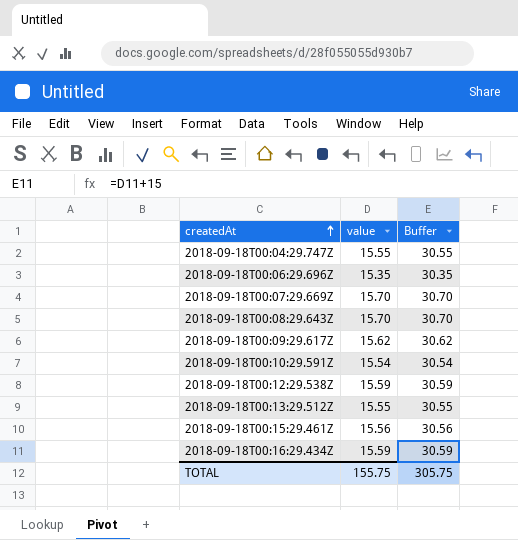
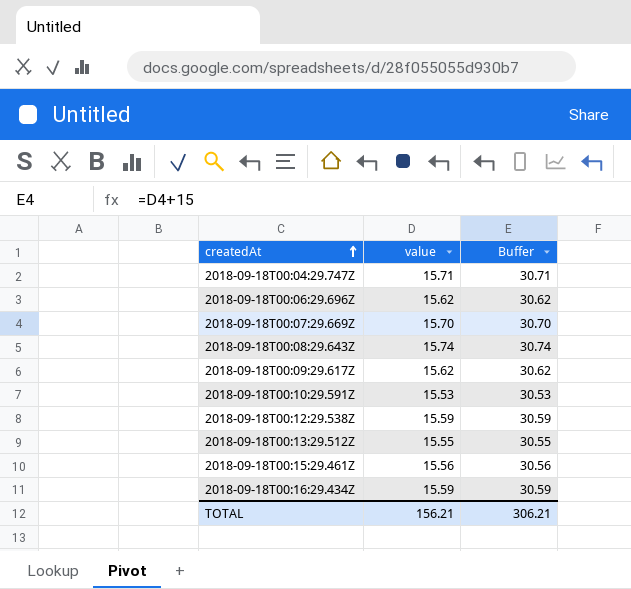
2018-09-18T00:04:29.747Z | value: 15.55 -> 15.71
2018-09-18T00:04:29.747Z | Buffer: 30.55 -> 30.71
2018-09-18T00:06:29.696Z | value: 15.35 -> 15.62
2018-09-18T00:06:29.696Z | Buffer: 30.35 -> 30.62
2018-09-18T00:08:29.643Z | value: 15.70 -> 15.74
2018-09-18T00:08:29.643Z | Buffer: 30.70 -> 30.74
2018-09-18T00:10:29.591Z | value: 15.54 -> 15.53
2018-09-18T00:10:29.591Z | Buffer: 30.54 -> 30.53
TOTAL | value: 155.75 -> 156.21
TOTAL | Buffer: 305.75 -> 306.21

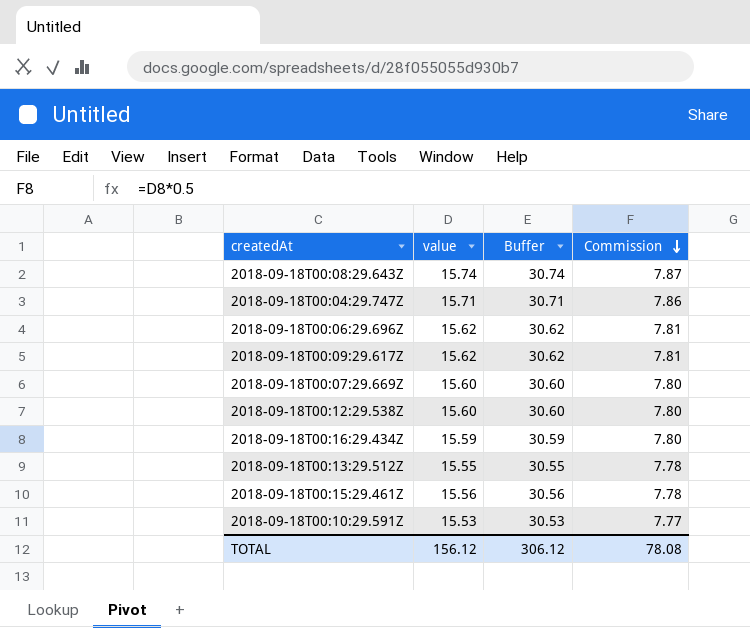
row order: createdAt ascending -> Commission descending
column Commission | formula: none -> [value] * 0.5
2018-09-18T00:07:29.669Z | value: 15.70 -> 15.60
2018-09-18T00:07:29.669Z | Buffer: 30.70 -> 30.60
2018-09-18T00:12:29.538Z | value: 15.59 -> 15.60
2018-09-18T00:12:29.538Z | Buffer: 30.59 -> 30.60
TOTAL | value: 156.21 -> 156.12
TOTAL | Buffer: 306.21 -> 306.12

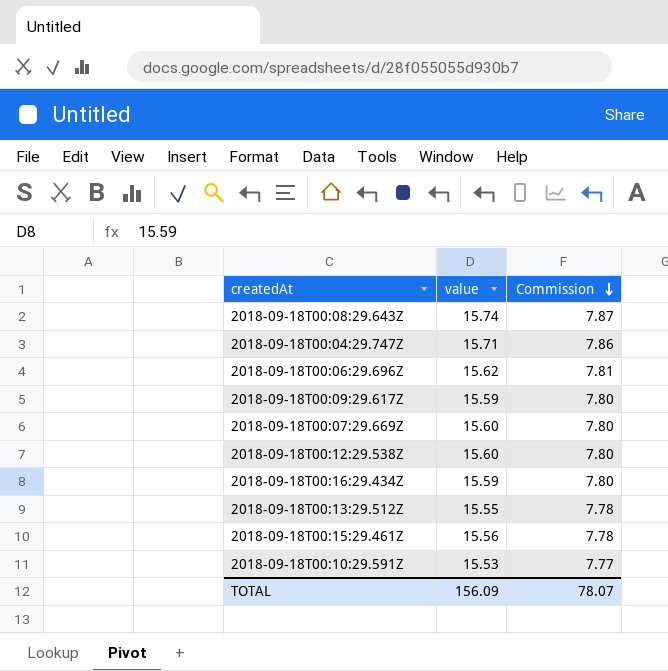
column Buffer | formula: [value] + 15 -> none
2018-09-18T00:09:29.617Z | value: 15.62 -> 15.59
2018-09-18T00:09:29.617Z | Commission: 7.81 -> 7.80
TOTAL | value: 156.12 -> 156.09
TOTAL | Commission: 78.08 -> 78.07

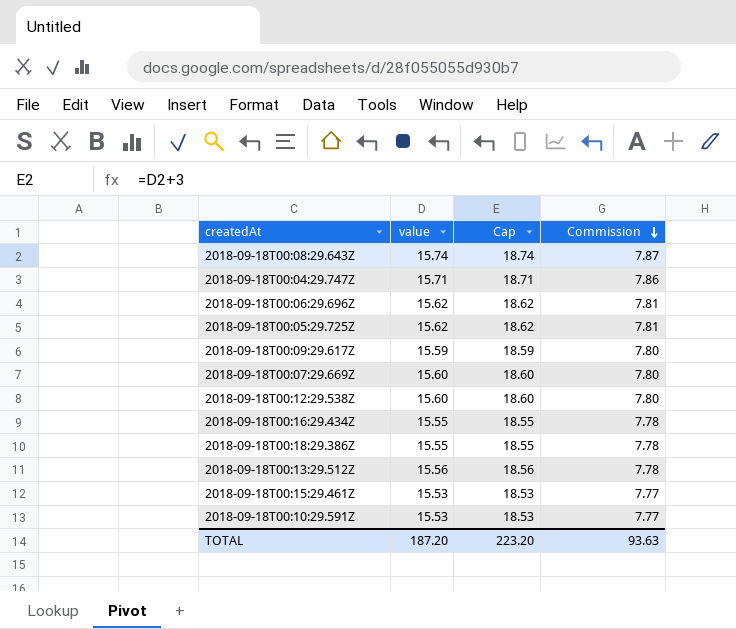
column Cap | formula: none -> [value] + 3
row 2018-09-18T00:05:29.725Z: none -> 15.62 | 18.62 | 7.81
2018-09-18T00:16:29.434Z | value: 15.59 -> 15.55
2018-09-18T00:16:29.434Z | Commission: 7.80 -> 7.78
row 2018-09-18T00:18:29.386Z: none -> 15.55 | 18.55 | 7.78
2018-09-18T00:13:29.512Z | value: 15.55 -> 15.56
2018-09-18T00:15:29.461Z | value: 15.56 -> 15.53
2018-09-18T00:15:29.461Z | Commission: 7.78 -> 7.77
TOTAL | value: 156.09 -> 187.20
TOTAL | Commission: 78.07 -> 93.63

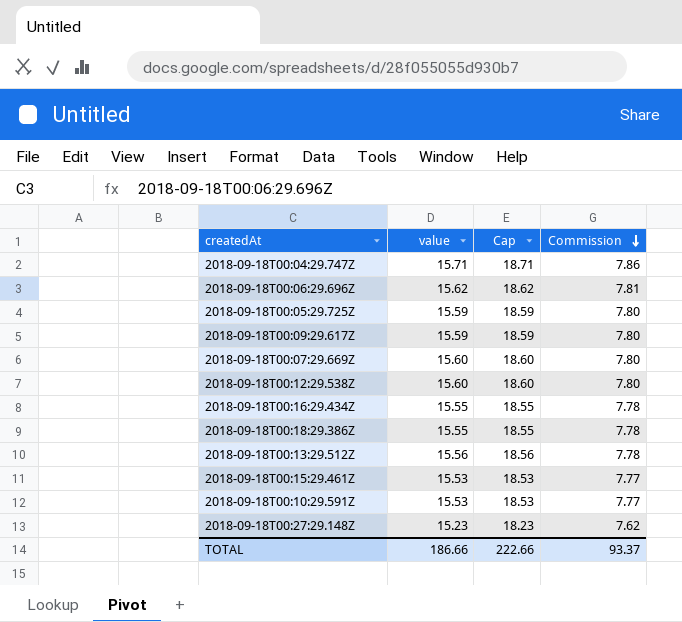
row 2018-09-18T00:08:29.643Z: 15.74 | 18.74 | 7.87 -> none
2018-09-18T00:05:29.725Z | value: 15.62 -> 15.59
2018-09-18T00:05:29.725Z | Cap: 18.62 -> 18.59
2018-09-18T00:05:29.725Z | Commission: 7.81 -> 7.80
row 2018-09-18T00:27:29.148Z: none -> 15.23 | 18.23 | 7.62
TOTAL | value: 187.20 -> 186.66
TOTAL | Cap: 223.20 -> 222.66
TOTAL | Commission: 93.63 -> 93.37

